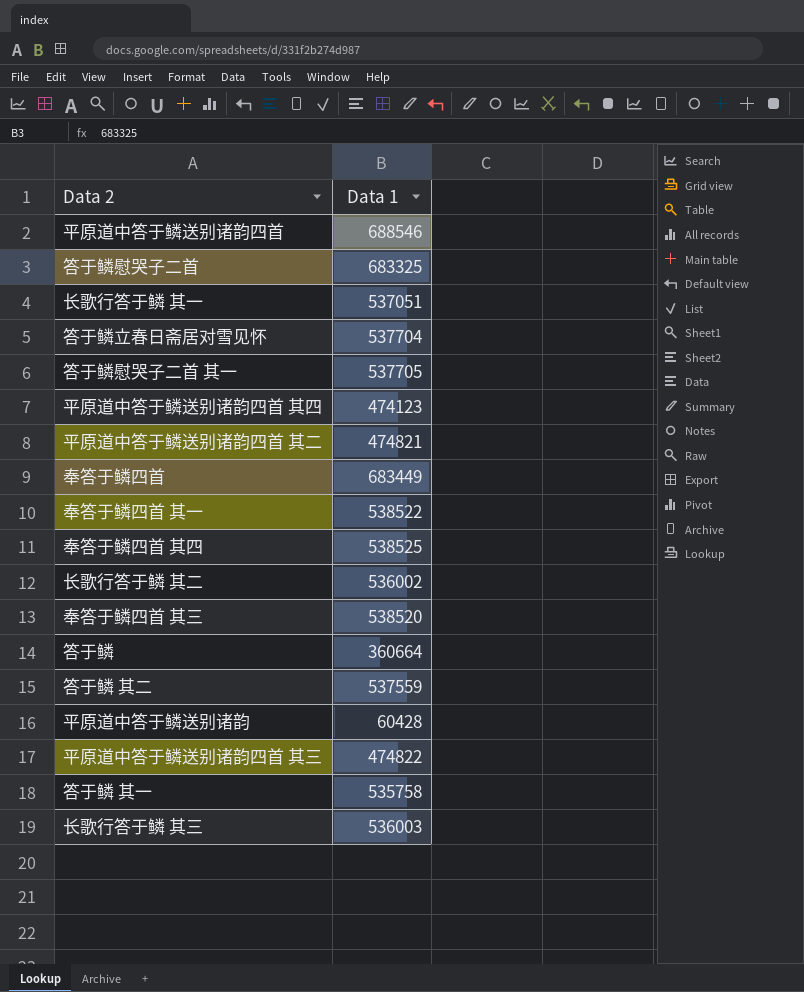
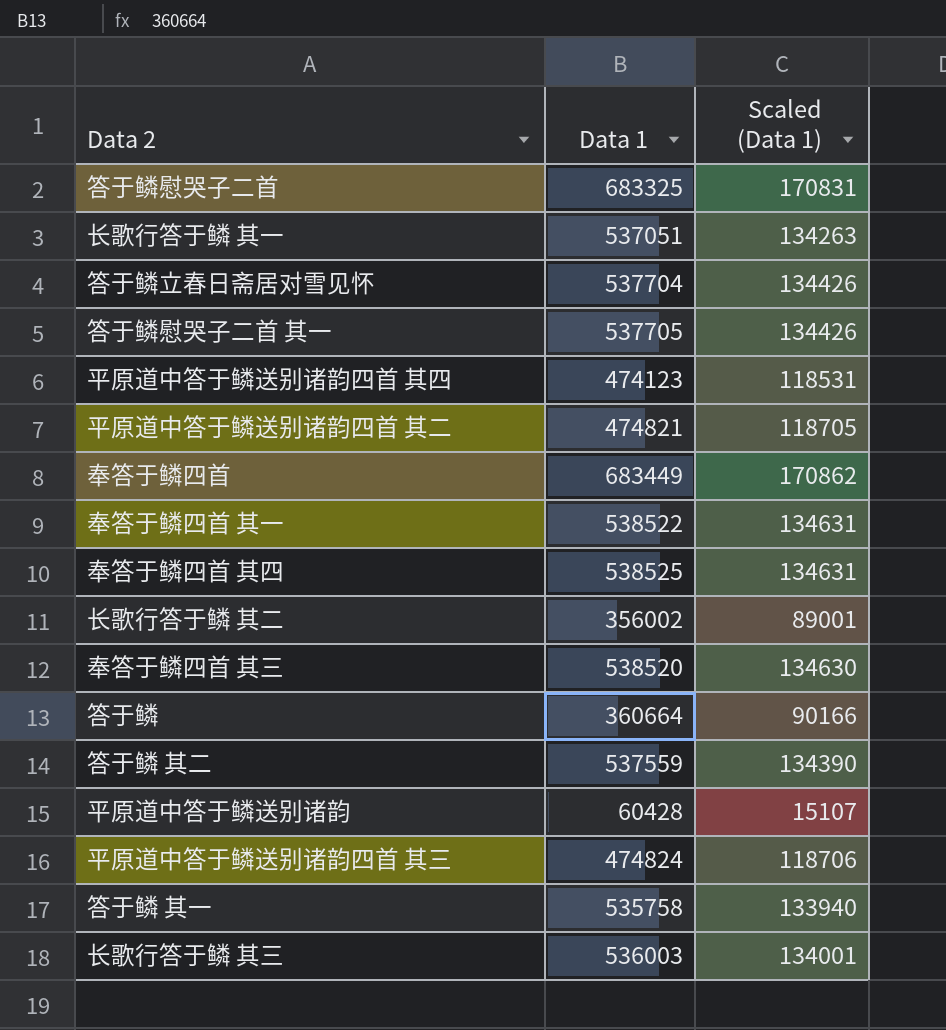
column Scaled (Data 1) | formula: none -> [Data 1] * 0.25
row 平原道中答于鳞送别诸韵四首: 688546 -> none
长歌行答于鳞 其二 | Data 1: 536002 -> 356002
平原道中答于鳞送别诸韵四首 其三 | Data 1: 474822 -> 474824

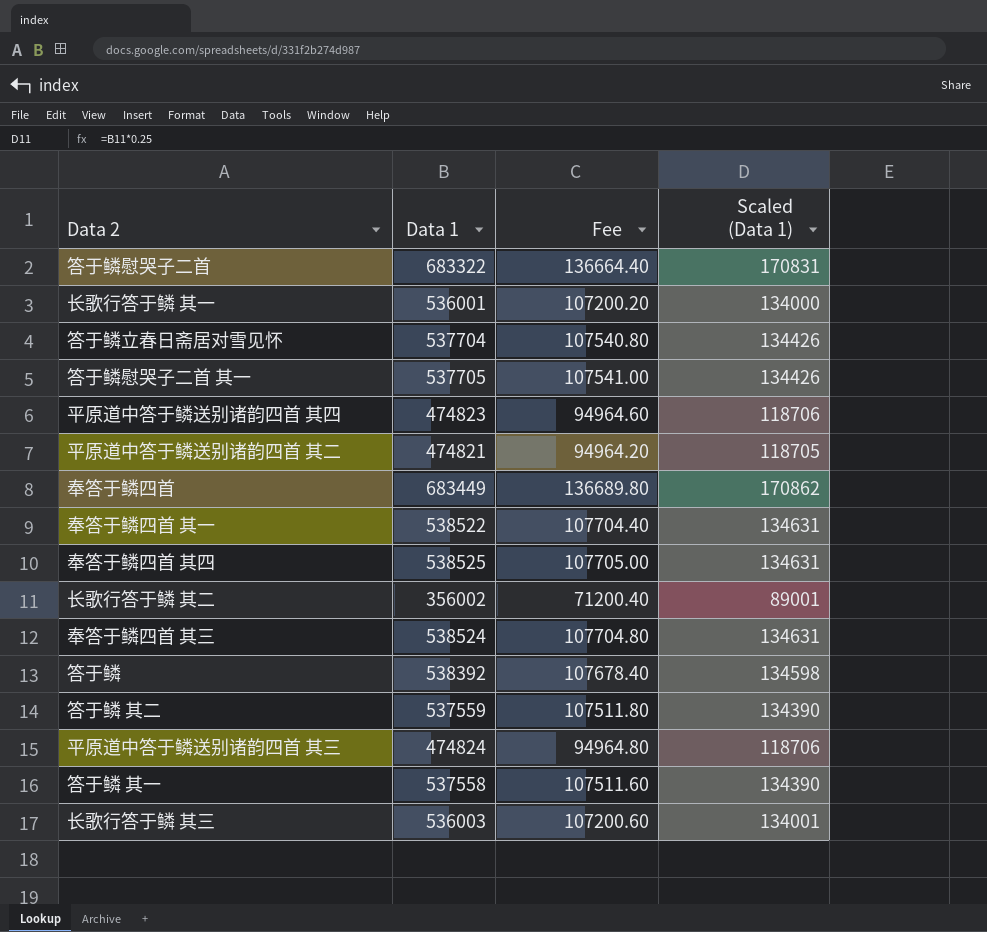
column Fee | formula: none -> [Data 1] * 0.2
row 平原道中答于鳞送别诸韵: 60428 | 15107 -> none
答于鳞慰哭子二首 | Data 1: 683325 -> 683322
长歌行答于鳞 其一 | Data 1: 537051 -> 536001
长歌行答于鳞 其一 | Scaled (Data 1): 134263 -> 134000
平原道中答于鳞送别诸韵四首 其四 | Data 1: 474123 -> 474823
平原道中答于鳞送别诸韵四首 其四 | Scaled (Data 1): 118531 -> 118706
奉答于鳞四首 其三 | Data 1: 538520 -> 538524
奉答于鳞四首 其三 | Scaled (Data 1): 134630 -> 134631
答于鳞 | Data 1: 360664 -> 538392
答于鳞 | Scaled (Data 1): 90166 -> 134598
答于鳞 其一 | Data 1: 535758 -> 537558
答于鳞 其一 | Scaled (Data 1): 133940 -> 134390

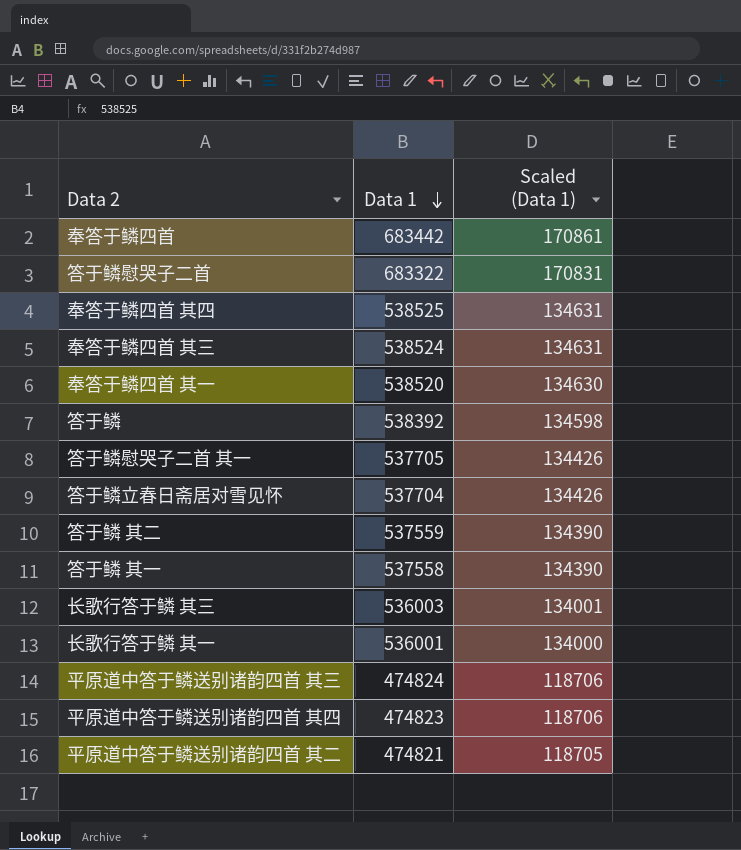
row order: none -> Data 1 descending
column Fee | formula: [Data 1] * 0.2 -> none
row 长歌行答于鳞 其二: 356002 | 71200.40 | 89001 -> none
奉答于鳞四首 | Data 1: 683449 -> 683442
奉答于鳞四首 | Scaled (Data 1): 170862 -> 170861
奉答于鳞四首 其一 | Data 1: 538522 -> 538520
奉答于鳞四首 其一 | Scaled (Data 1): 134631 -> 134630

